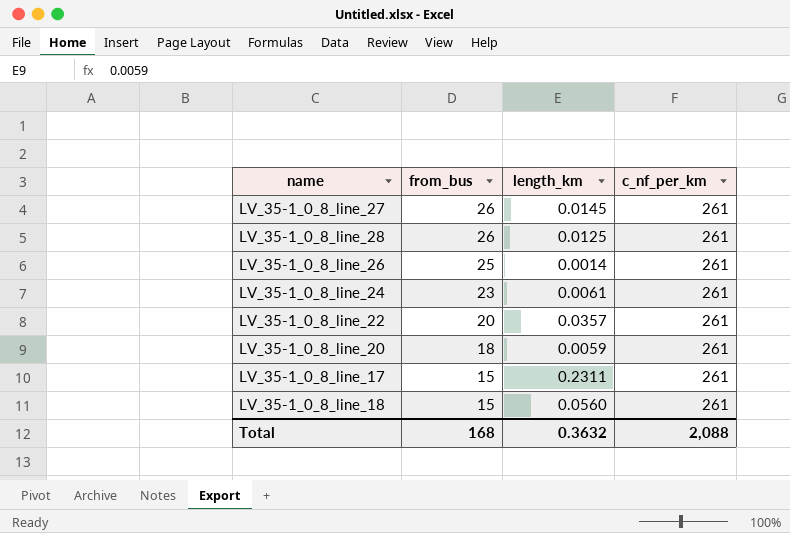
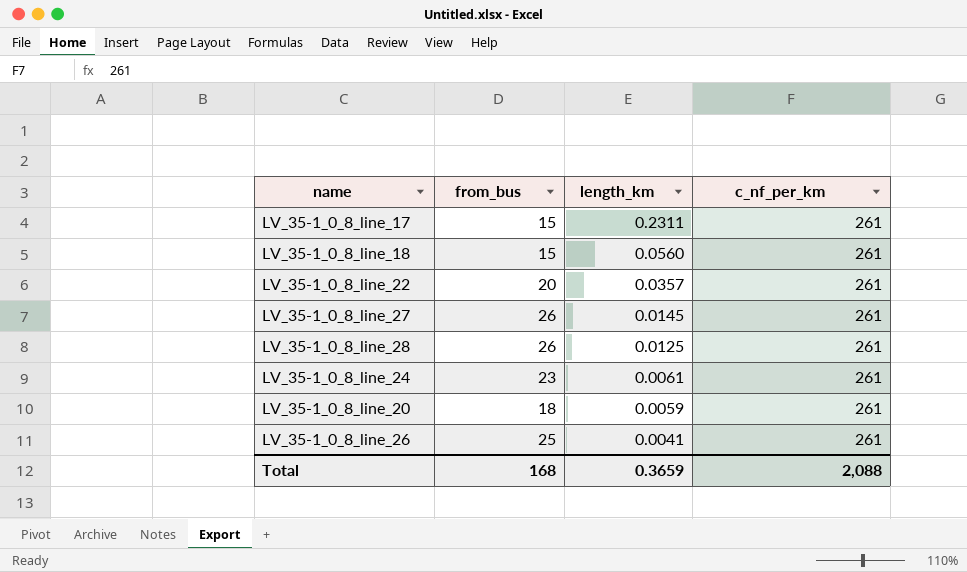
row order: from_bus descending -> length_km descending
LV_35-1_0_8_line_26 | length_km: 0.0014 -> 0.0041
Total | length_km: 0.3632 -> 0.3659

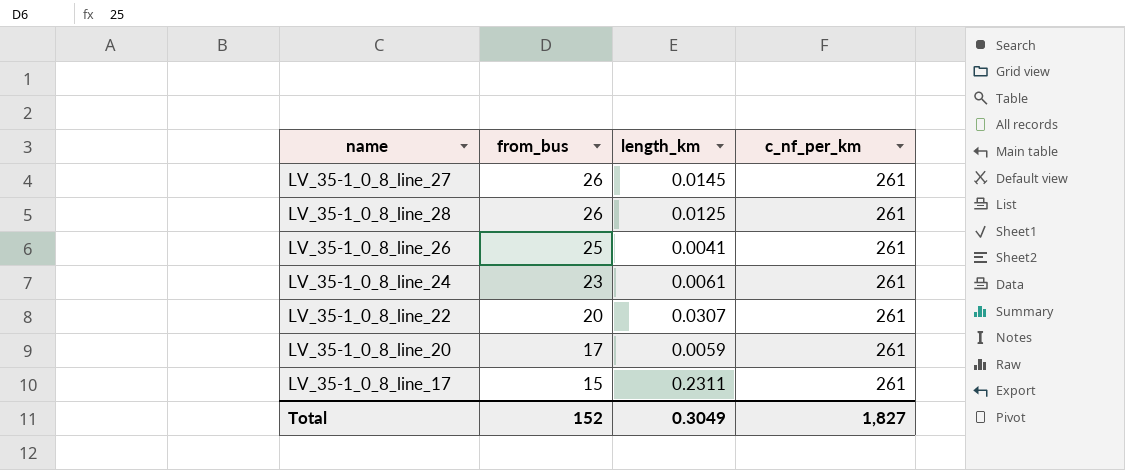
row order: length_km descending -> from_bus descending
row LV_35-1_0_8_line_18: 15 | 0.0560 | 261 -> none
LV_35-1_0_8_line_22 | length_km: 0.0357 -> 0.0307
LV_35-1_0_8_line_20 | from_bus: 18 -> 17
Total | from_bus: 168 -> 152
Total | length_km: 0.3659 -> 0.3049
Total | c_nf_per_km: 2,088 -> 1,827

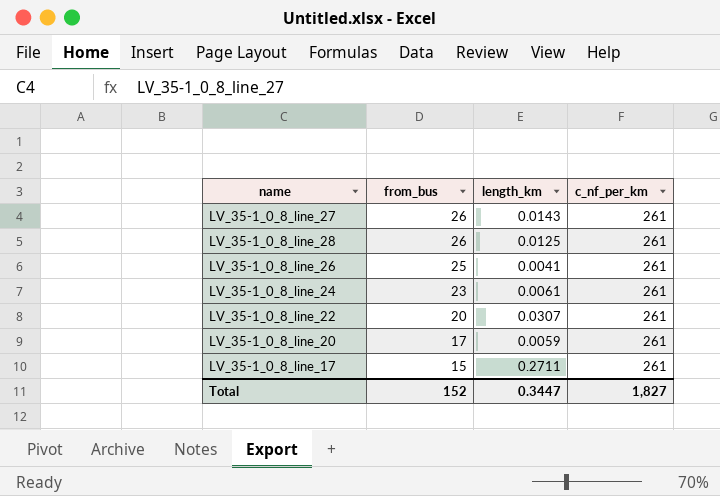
LV_35-1_0_8_line_27 | length_km: 0.0145 -> 0.0143
LV_35-1_0_8_line_17 | length_km: 0.2311 -> 0.2711
Total | length_km: 0.3049 -> 0.3447

